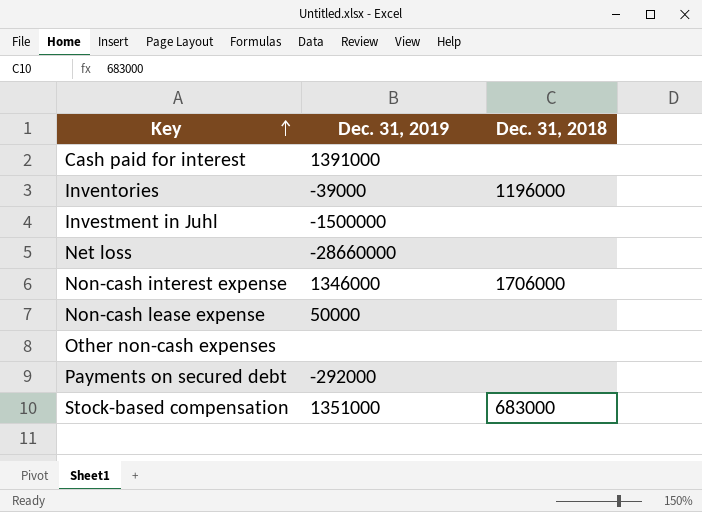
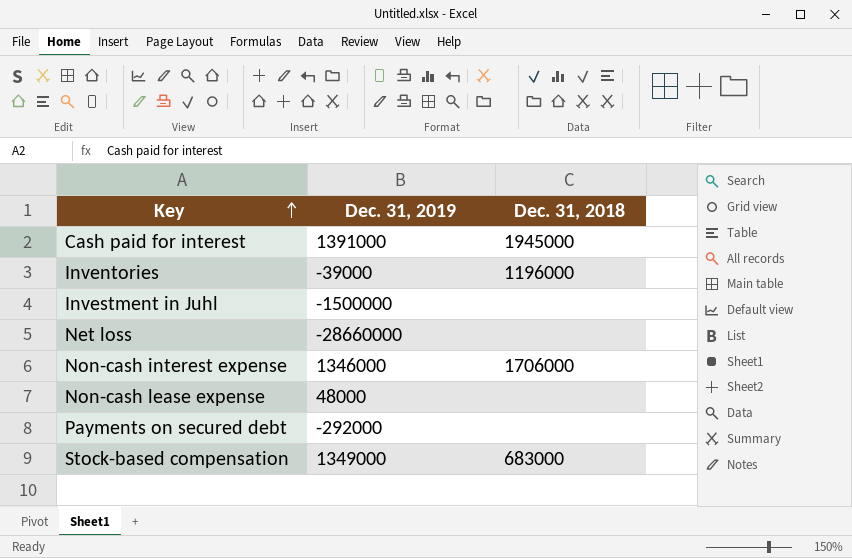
row Other non-cash expenses: none | none -> none
Cash paid for interest | Dec. 31, 2018: none -> 1945000
Non-cash lease expense | Dec. 31, 2019: 50000 -> 48000
Stock-based compensation | Dec. 31, 2019: 1351000 -> 1349000

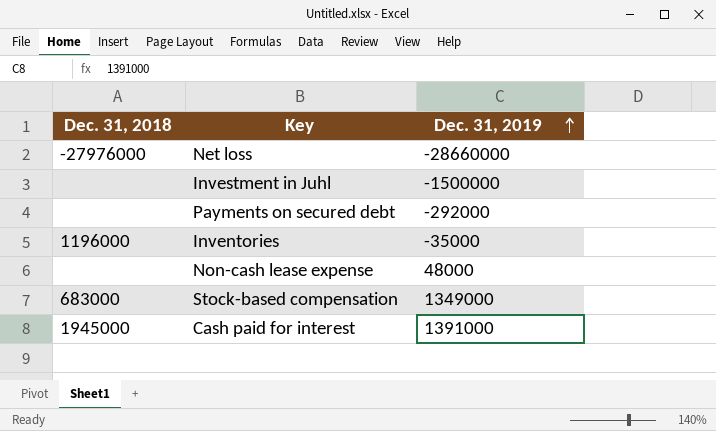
row order: Key ascending -> Dec. 31, 2019 ascending
column Dec. 31, 2018 | position: 3 -> 1
row Non-cash interest expense: 1346000 | 1706000 -> none
Net loss | Dec. 31, 2018: none -> -27976000
Inventories | Dec. 31, 2019: -39000 -> -35000

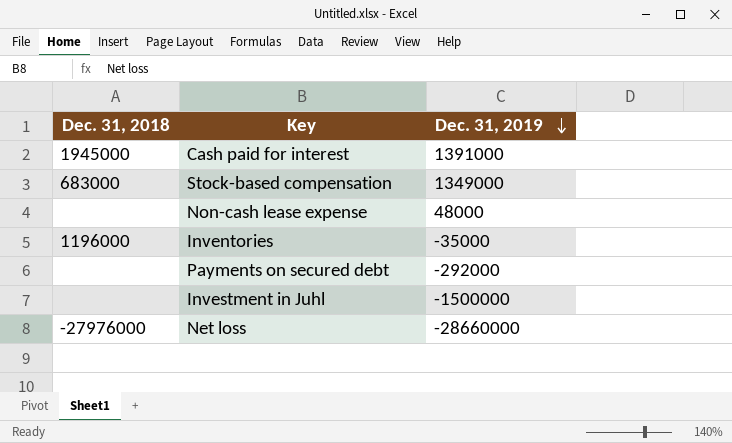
row order: Dec. 31, 2019 ascending -> Dec. 31, 2019 descending

